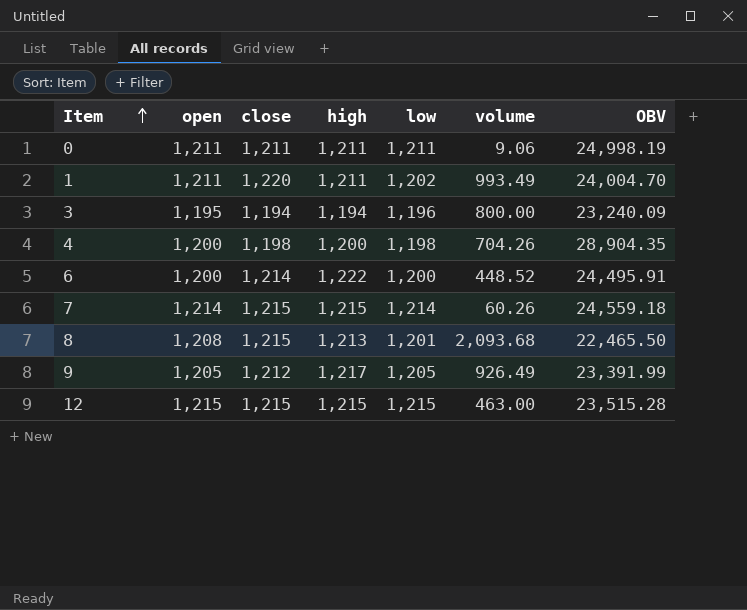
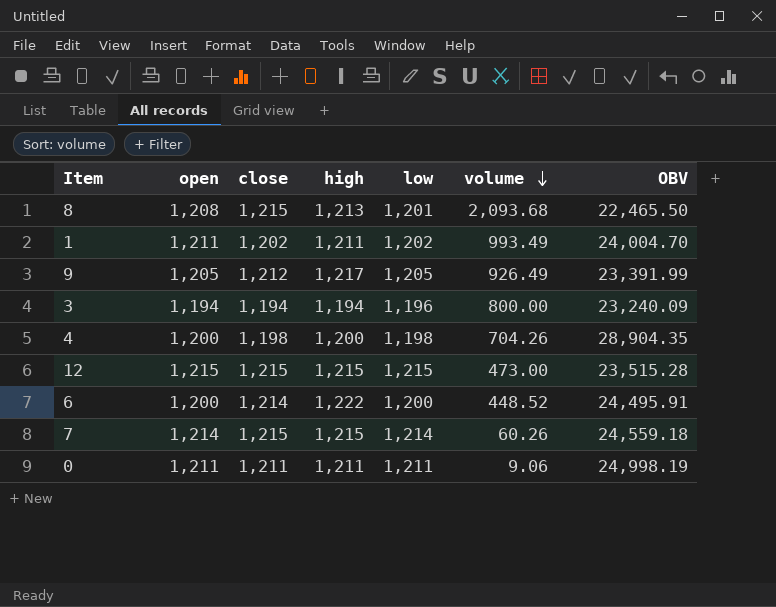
row order: Item ascending -> volume descending
1 | close: 1,220 -> 1,202
3 | open: 1,195 -> 1,194
12 | volume: 463.00 -> 473.00

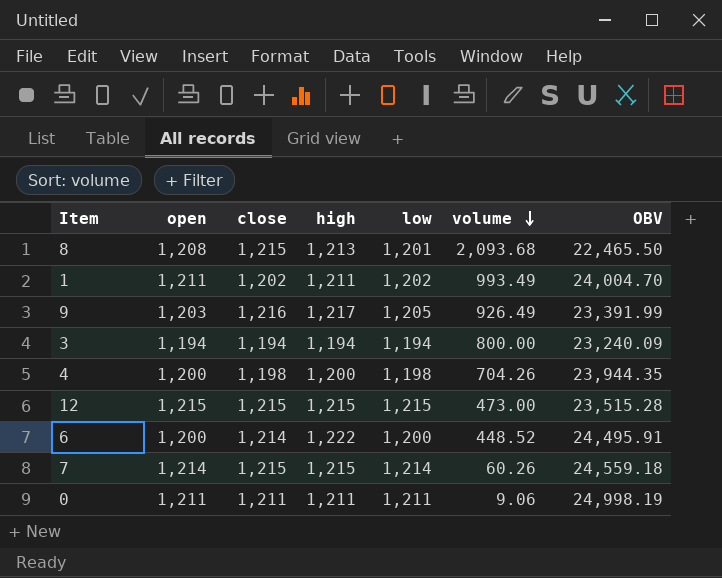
9 | open: 1,205 -> 1,203
9 | close: 1,212 -> 1,216
3 | low: 1,196 -> 1,194
4 | OBV: 28,904.35 -> 23,944.35

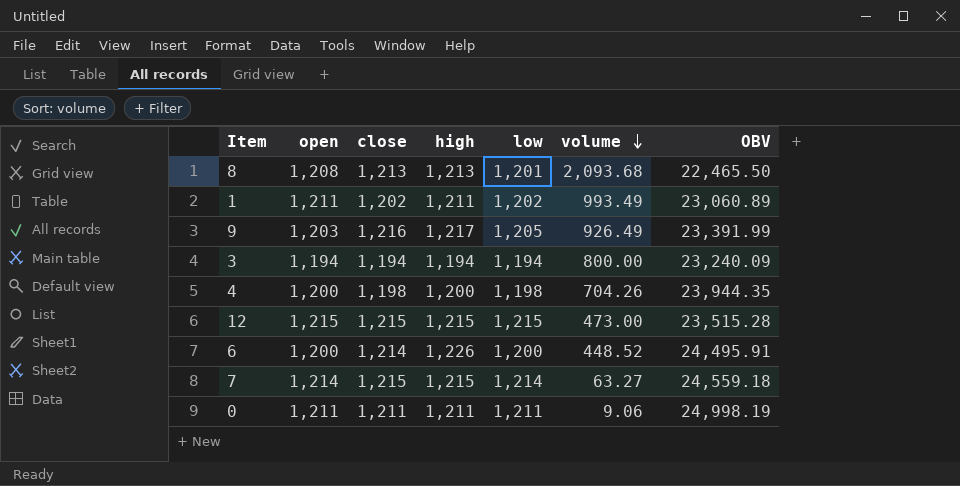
8 | close: 1,215 -> 1,213
1 | OBV: 24,004.70 -> 23,060.89
6 | high: 1,222 -> 1,226
7 | volume: 60.26 -> 63.27

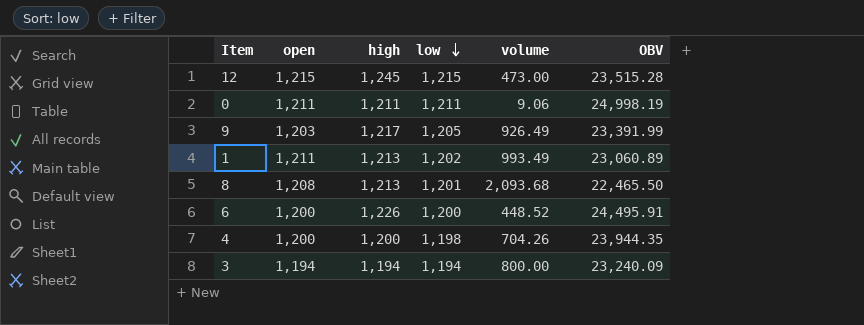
row order: volume descending -> low descending
column close | position: 3 -> none
row 7: 1,214 | 1,215 | 1,215 | 1,214 | 63.27 | 24,559.18 -> none
12 | high: 1,215 -> 1,245
1 | high: 1,211 -> 1,213

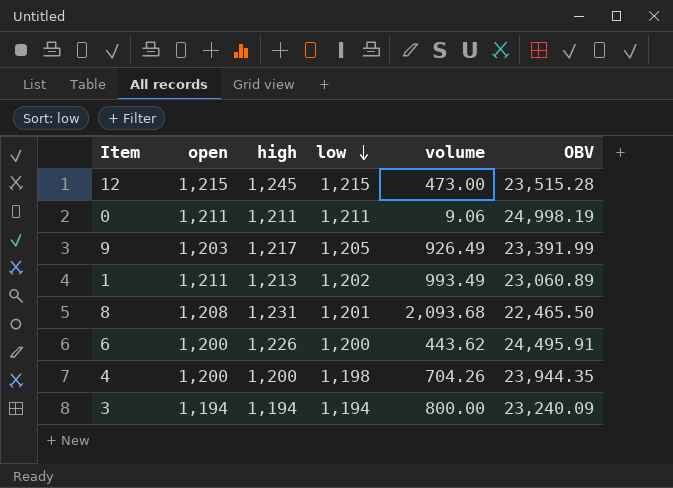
8 | high: 1,213 -> 1,231
6 | volume: 448.52 -> 443.62

